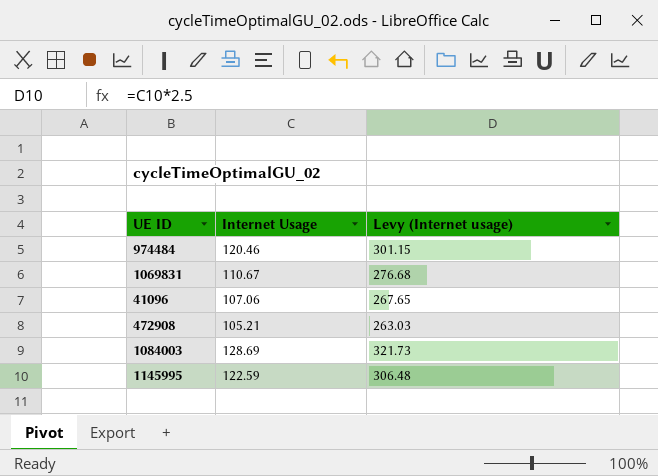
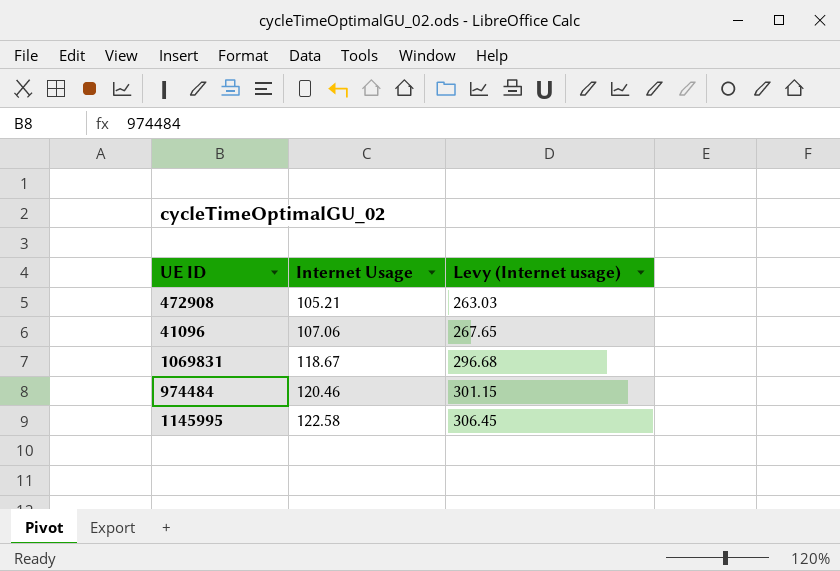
row order: none -> Internet Usage ascending
row 1084003: 128.69 | 321.73 -> none
1069831 | Internet Usage: 110.67 -> 118.67
1069831 | Levy (Internet usage): 276.68 -> 296.68
1145995 | Internet Usage: 122.59 -> 122.58
1145995 | Levy (Internet usage): 306.48 -> 306.45

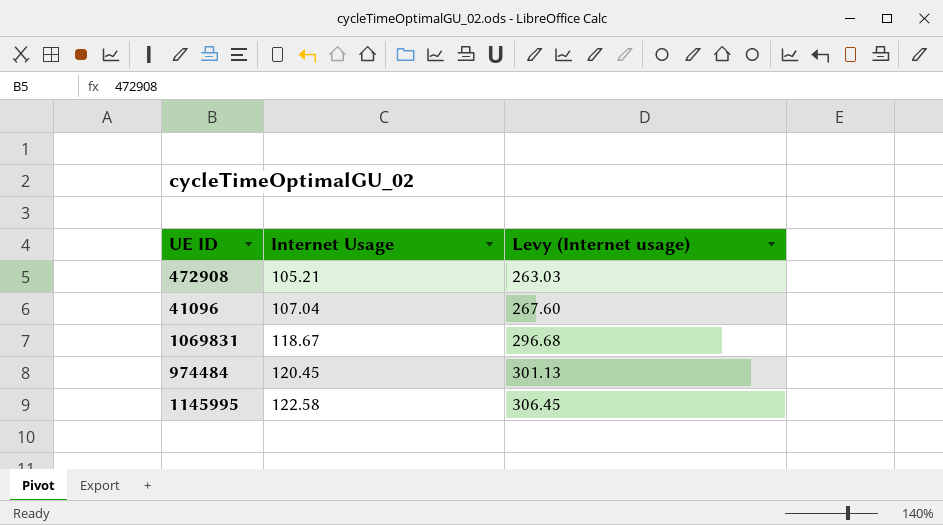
41096 | Internet Usage: 107.06 -> 107.04
41096 | Levy (Internet usage): 267.65 -> 267.60
974484 | Internet Usage: 120.46 -> 120.45
974484 | Levy (Internet usage): 301.15 -> 301.13

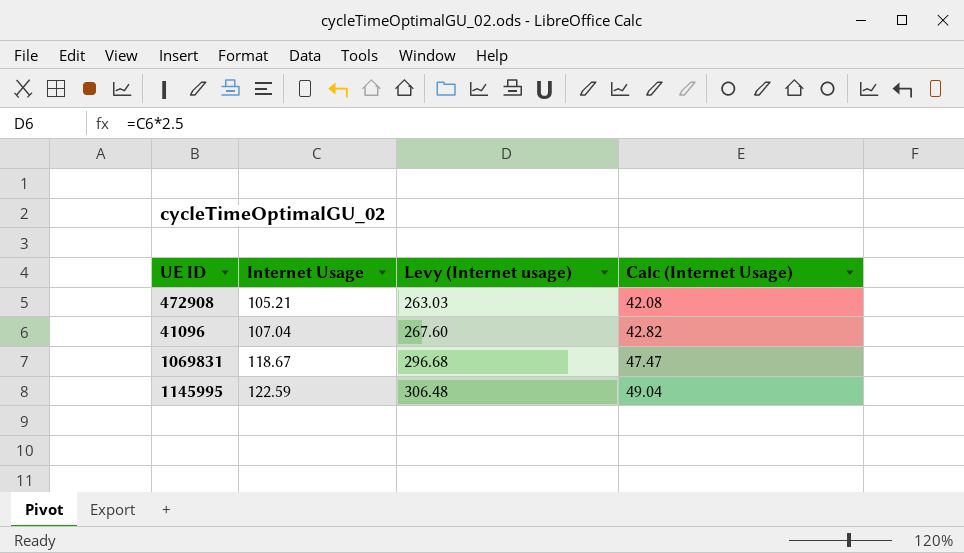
column Calc (Internet Usage) | formula: none -> [Internet Usage] * 0.4
row 974484: 120.45 | 301.13 -> none
1145995 | Internet Usage: 122.58 -> 122.59
1145995 | Levy (Internet usage): 306.45 -> 306.48

